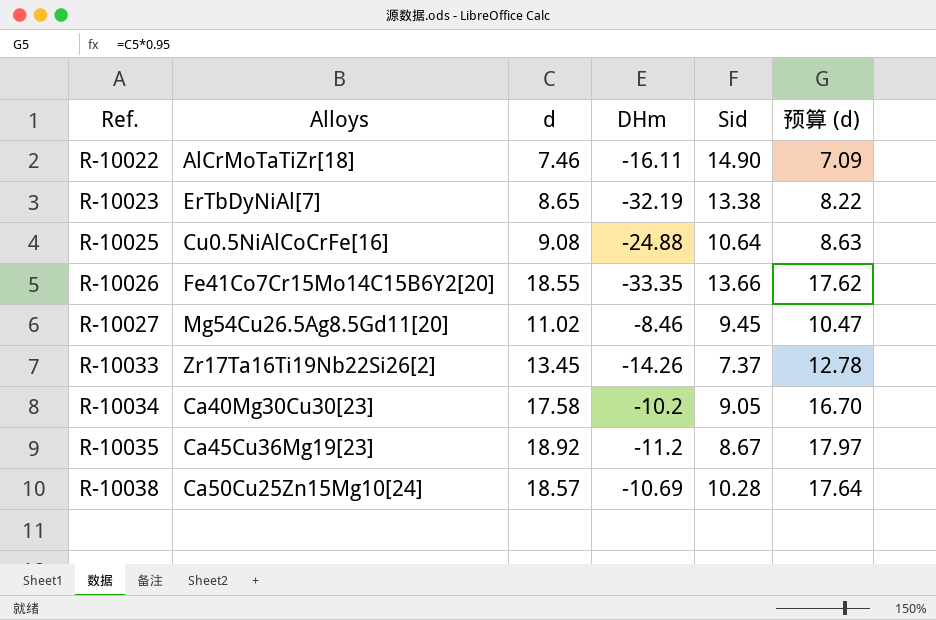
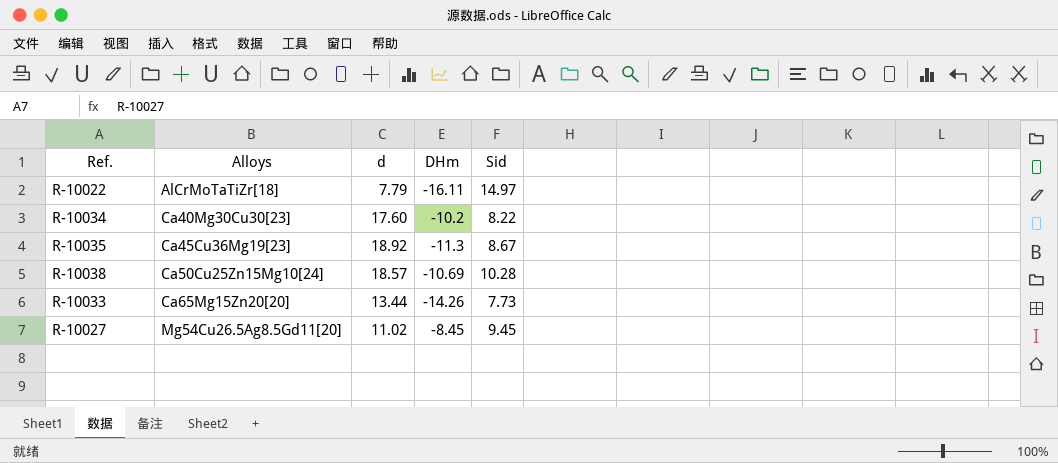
row order: Ref. ascending -> Alloys ascending
column 预算 (d) | formula: [d] * 0.95 -> none
row R-10023: ErTbDyNiAl[7] | 8.65 | -32.19 | 13.38 | 8.22 -> none
row R-10025: Cu0.5NiAlCoCrFe[16] | 9.08 | -24.88 | 10.64 | 8.63 -> none
row R-10026: Fe41Co7Cr15Mo14C15B6Y2[20] | 18.55 | -33.35 | 13.66 | 17.62 -> none
R-10022 | d: 7.46 -> 7.79
R-10022 | Sid: 14.90 -> 14.97
R-10034 | d: 17.58 -> 17.60
R-10034 | Sid: 9.05 -> 8.22
R-10035 | DHm: -11.2 -> -11.3
R-10033 | Alloys: Zr17Ta16Ti19Nb22Si26[2] -> Ca65Mg15Zn20[20]
R-10033 | d: 13.45 -> 13.44
R-10033 | Sid: 7.37 -> 7.73
R-10027 | DHm: -8.46 -> -8.45

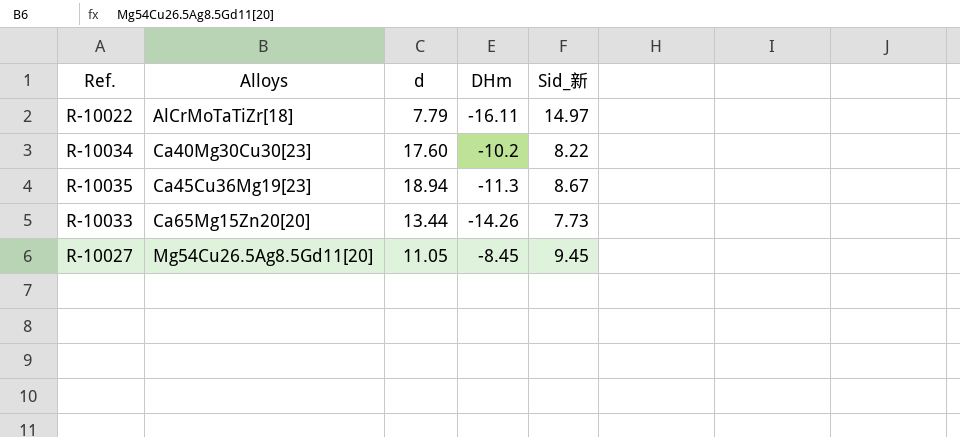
column name: Sid -> Sid_新
row R-10038: Ca50Cu25Zn15Mg10[24] | 18.57 | -10.69 | 10.28 -> none
R-10035 | d: 18.92 -> 18.94
R-10027 | d: 11.02 -> 11.05

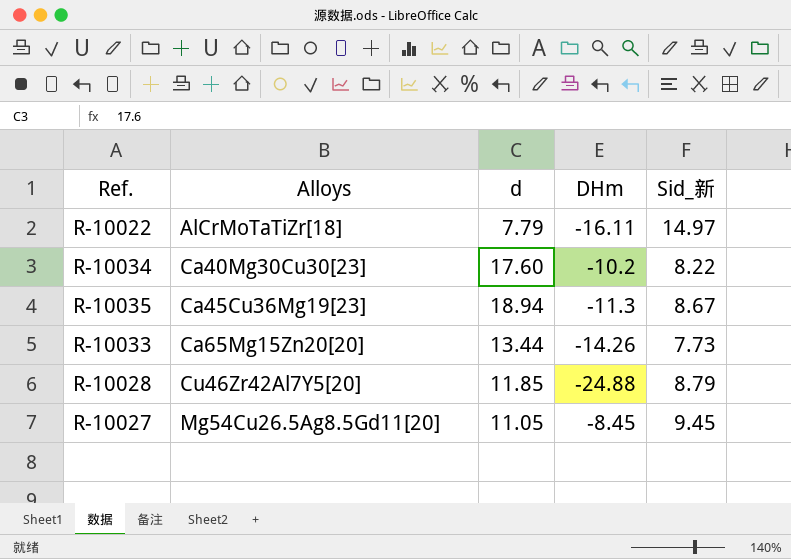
row R-10028: none -> Cu46Zr42Al7Y5[20] | 11.85 | -24.88 | 8.79

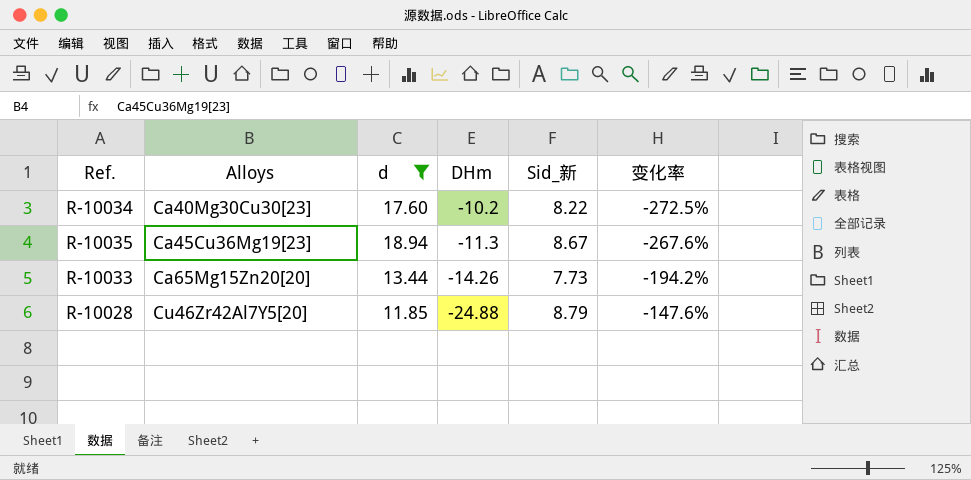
filter: none -> d >= 11.85
column 变化率 | formula: none -> ([d] - [DHm]) / [DHm]

